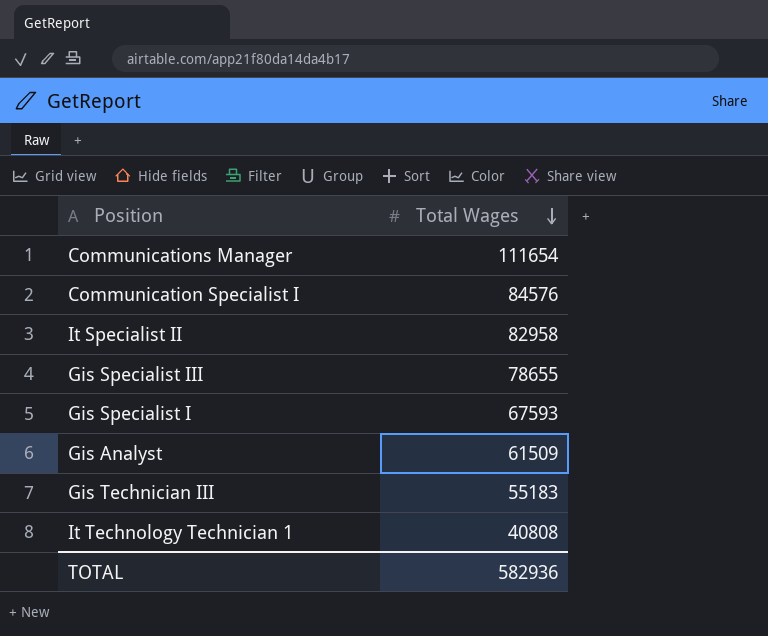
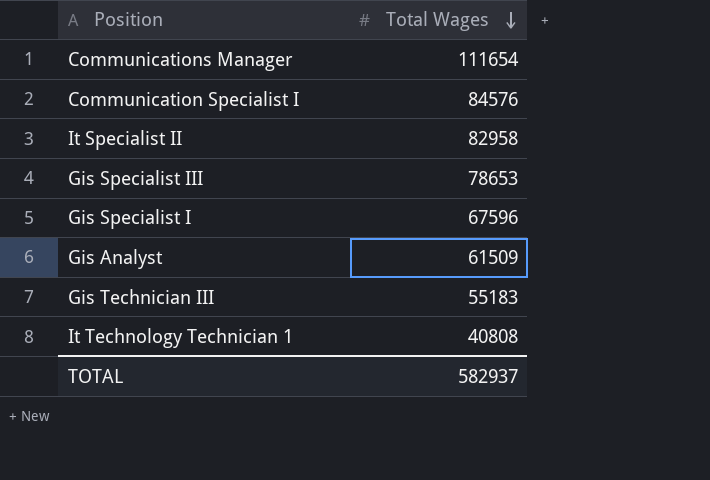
Gis Specialist III | Total Wages: 78655 -> 78653
Gis Specialist I | Total Wages: 67593 -> 67596
TOTAL | Total Wages: 582936 -> 582937

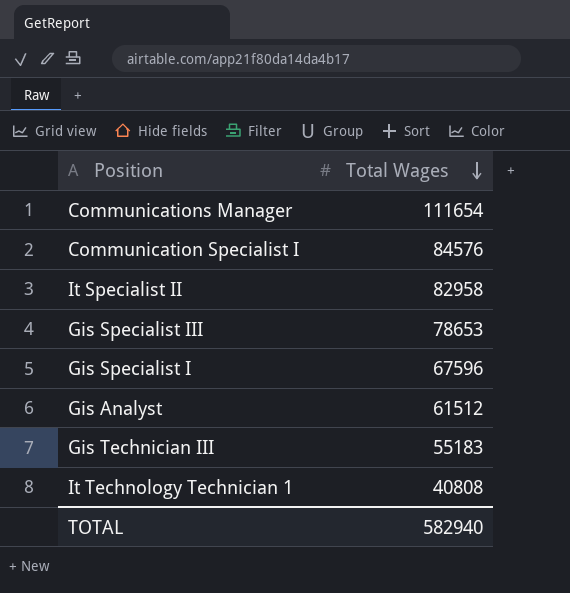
Gis Analyst | Total Wages: 61509 -> 61512
TOTAL | Total Wages: 582937 -> 582940

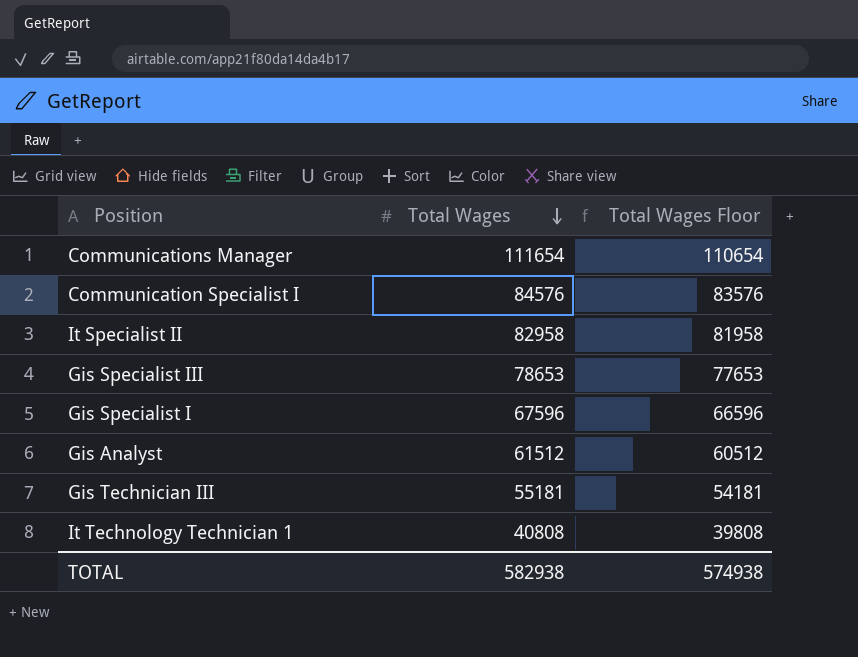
column Total Wages Floor | formula: none -> [Total Wages] - 1000
Gis Technician III | Total Wages: 55183 -> 55181
TOTAL | Total Wages: 582940 -> 582938

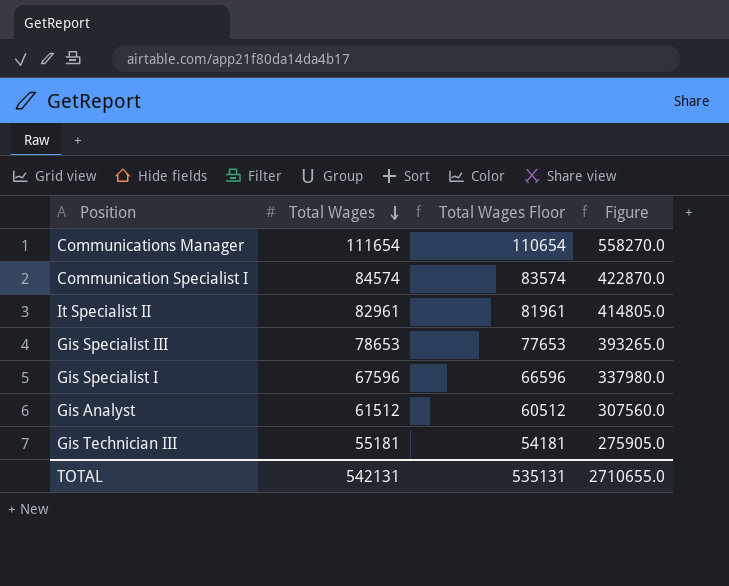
column Figure | formula: none -> [Total Wages] * 5
row It Technology Technician 1: 40808 | 39808 -> none
Communication Specialist I | Total Wages: 84576 -> 84574
Communication Specialist I | Total Wages Floor: 83576 -> 83574
It Specialist II | Total Wages: 82958 -> 82961
It Specialist II | Total Wages Floor: 81958 -> 81961
TOTAL | Total Wages: 582938 -> 542131
TOTAL | Total Wages Floor: 574938 -> 535131

